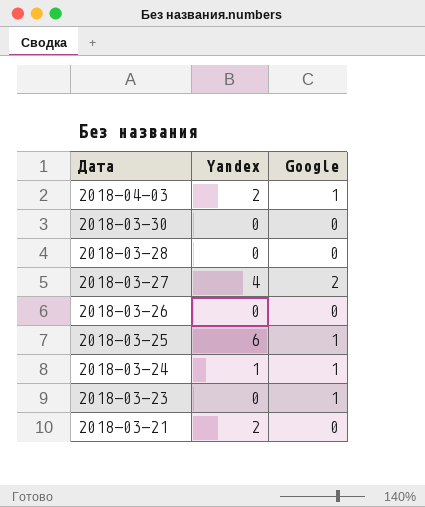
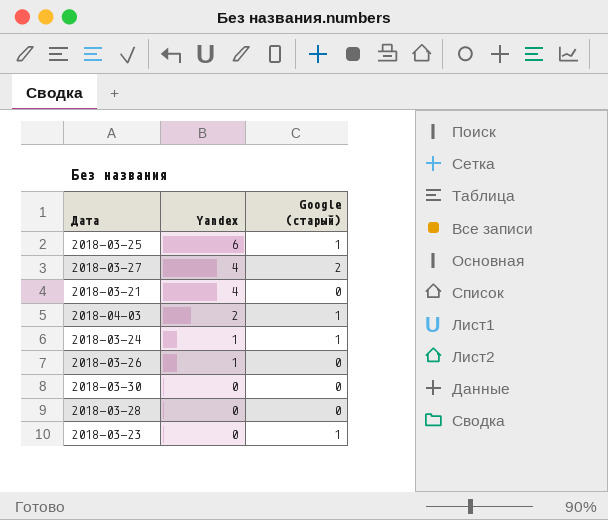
row order: Дата descending -> Yandex descending
column name: Google -> Google (старый)
2018-03-21 | Yandex: 2 -> 4
2018-03-26 | Yandex: 0 -> 1

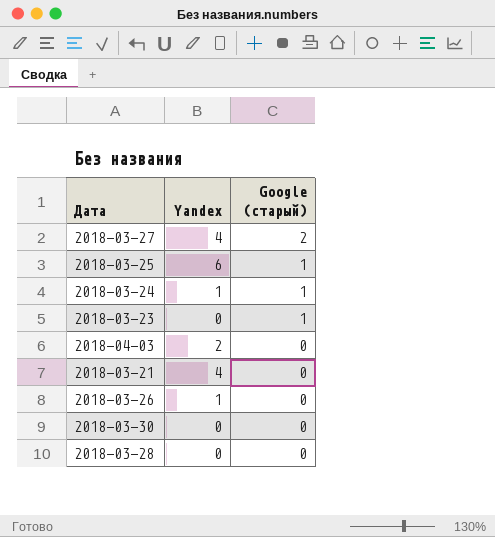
row order: Yandex descending -> Google (старый) descending
2018-04-03 | Google (старый): 1 -> 0

